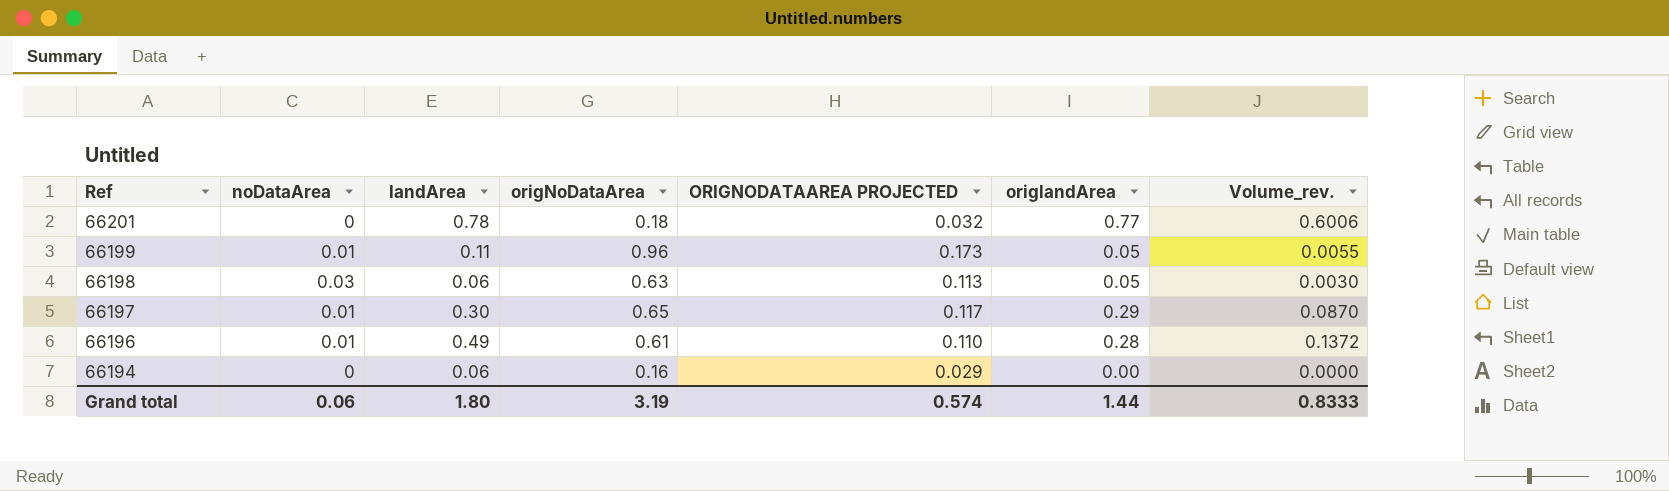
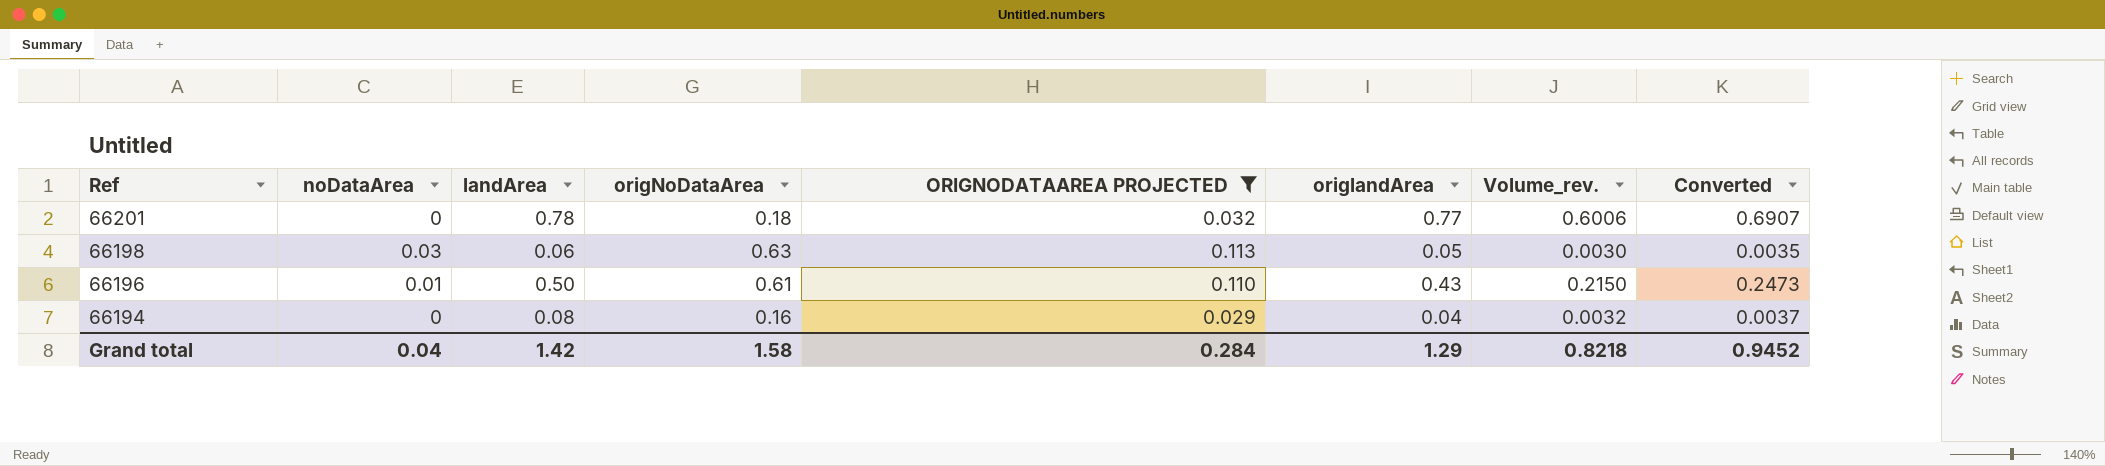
filter: none -> ORIGNODATAAREA PROJECTED <= 0.113
column Converted | formula: none -> [Volume_rev.] * 1.15
66196 | landArea: 0.49 -> 0.50
66196 | origlandArea: 0.28 -> 0.43
66196 | Volume_rev.: 0.1372 -> 0.2150
66194 | landArea: 0.06 -> 0.08
66194 | origlandArea: 0.00 -> 0.04
66194 | Volume_rev.: 0.0000 -> 0.0032
Grand total | noDataArea: 0.06 -> 0.04
Grand total | landArea: 1.80 -> 1.42
Grand total | origNoDataArea: 3.19 -> 1.58
Grand total | ORIGNODATAAREA PROJECTED: 0.574 -> 0.284
Grand total | origlandArea: 1.44 -> 1.29
Grand total | Volume_rev.: 0.8333 -> 0.8218

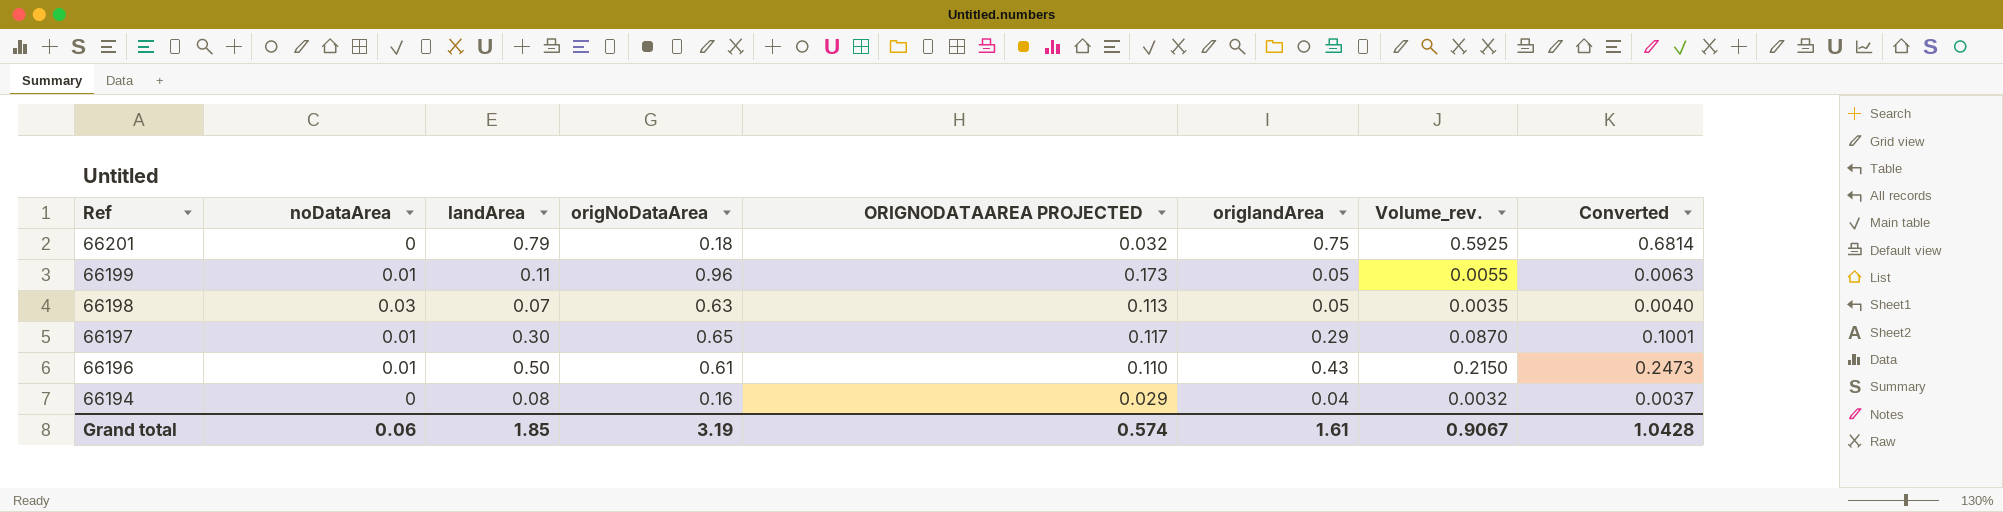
filter: ORIGNODATAAREA PROJECTED <= 0.113 -> none
66201 | landArea: 0.78 -> 0.79
66201 | origlandArea: 0.77 -> 0.75
66201 | Volume_rev.: 0.6006 -> 0.5925
66201 | Converted: 0.6907 -> 0.6814
66198 | landArea: 0.06 -> 0.07
66198 | Volume_rev.: 0.0030 -> 0.0035
66198 | Converted: 0.0035 -> 0.0040
Grand total | noDataArea: 0.04 -> 0.06
Grand total | landArea: 1.42 -> 1.85
Grand total | origNoDataArea: 1.58 -> 3.19
Grand total | ORIGNODATAAREA PROJECTED: 0.284 -> 0.574
Grand total | origlandArea: 1.29 -> 1.61
Grand total | Volume_rev.: 0.8218 -> 0.9067
Grand total | Converted: 0.9452 -> 1.0428

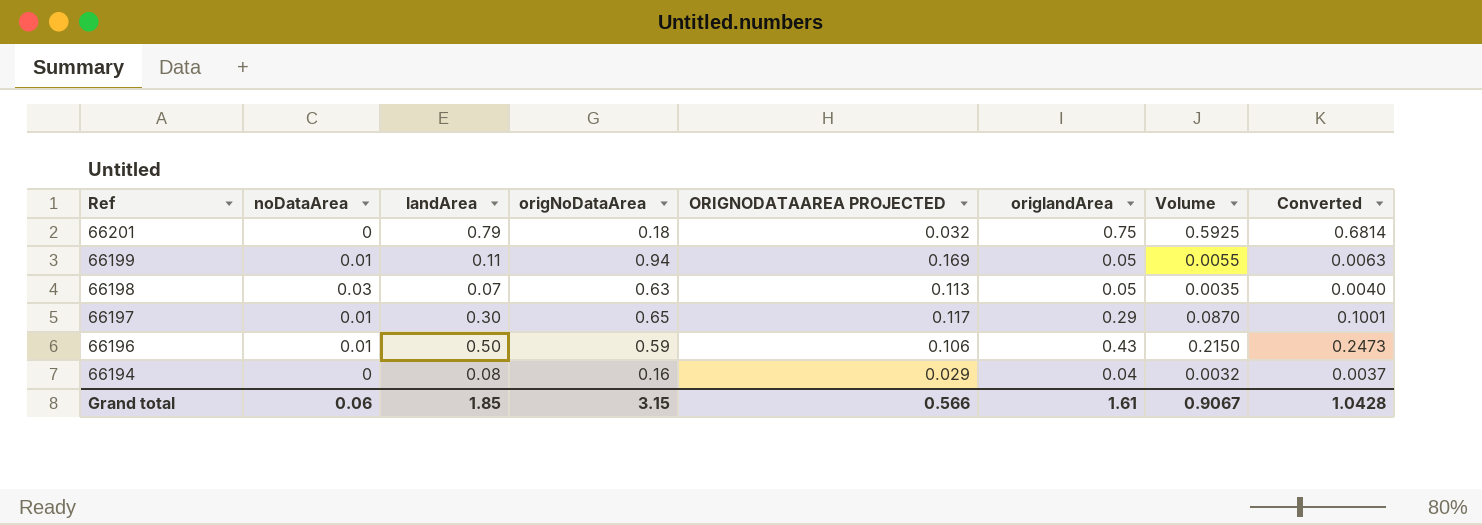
column name: Volume_rev. -> Volume
66199 | origNoDataArea: 0.96 -> 0.94
66199 | ORIGNODATAAREA PROJECTED: 0.173 -> 0.169
66196 | origNoDataArea: 0.61 -> 0.59
66196 | ORIGNODATAAREA PROJECTED: 0.110 -> 0.106
Grand total | origNoDataArea: 3.19 -> 3.15
Grand total | ORIGNODATAAREA PROJECTED: 0.574 -> 0.566

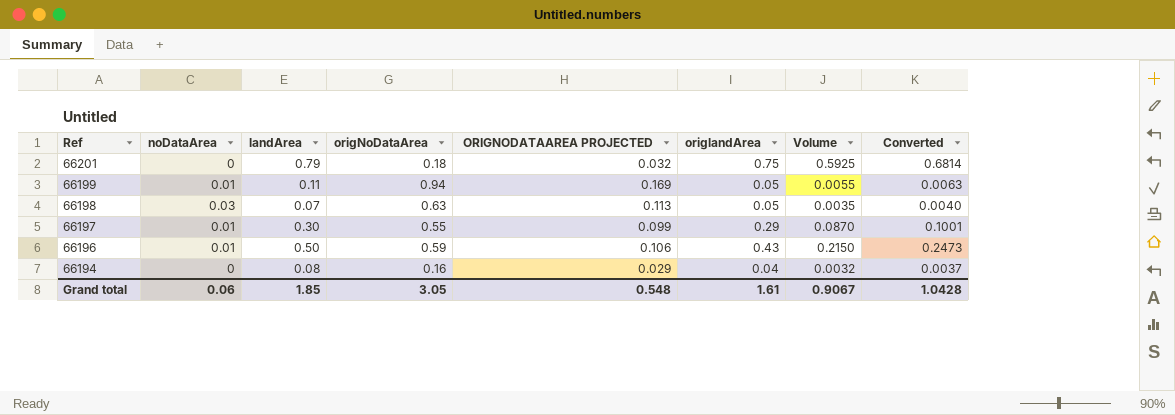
66197 | origNoDataArea: 0.65 -> 0.55
66197 | ORIGNODATAAREA PROJECTED: 0.117 -> 0.099
Grand total | origNoDataArea: 3.15 -> 3.05
Grand total | ORIGNODATAAREA PROJECTED: 0.566 -> 0.548

